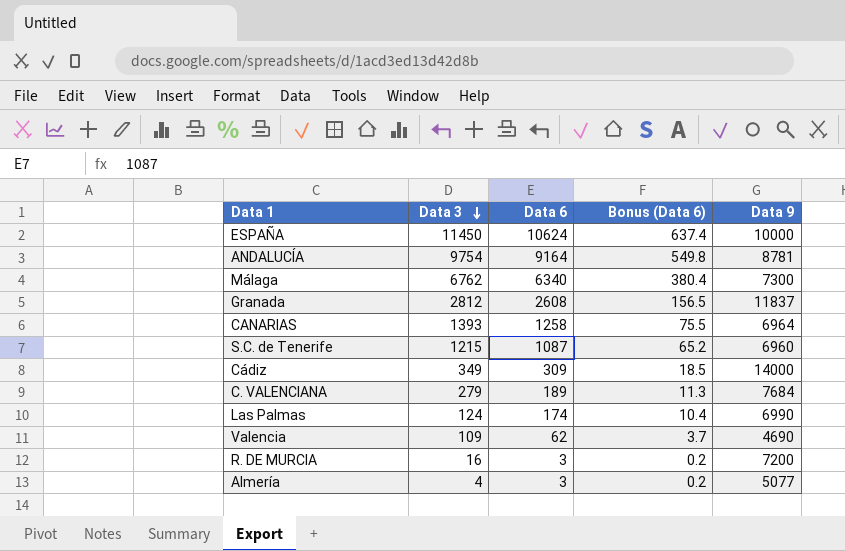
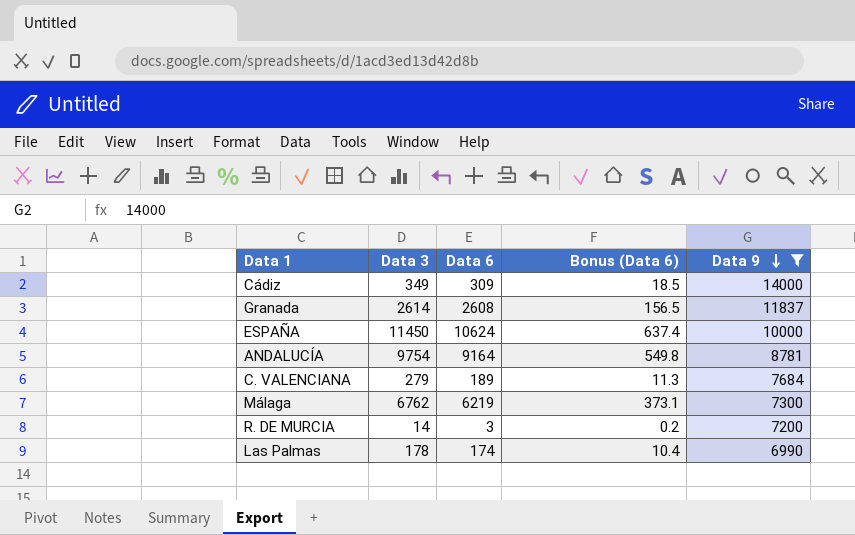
filter: none -> Data 9 >= 6990
row order: Data 3 descending -> Data 9 descending
Granada | Data 3: 2812 -> 2614
Málaga | Data 6: 6340 -> 6219
Málaga | Bonus (Data 6): 380.4 -> 373.1
R. DE MURCIA | Data 3: 16 -> 14
Las Palmas | Data 3: 124 -> 178

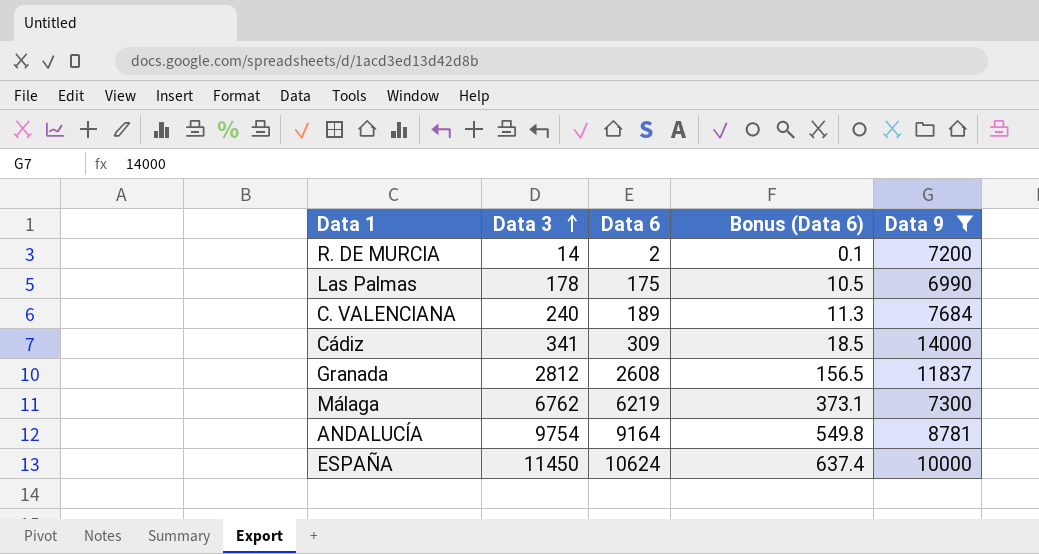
row order: Data 9 descending -> Data 3 ascending
R. DE MURCIA | Data 6: 3 -> 2
R. DE MURCIA | Bonus (Data 6): 0.2 -> 0.1
Las Palmas | Data 6: 174 -> 175
Las Palmas | Bonus (Data 6): 10.4 -> 10.5
C. VALENCIANA | Data 3: 279 -> 240
Cádiz | Data 3: 349 -> 341
Granada | Data 3: 2614 -> 2812

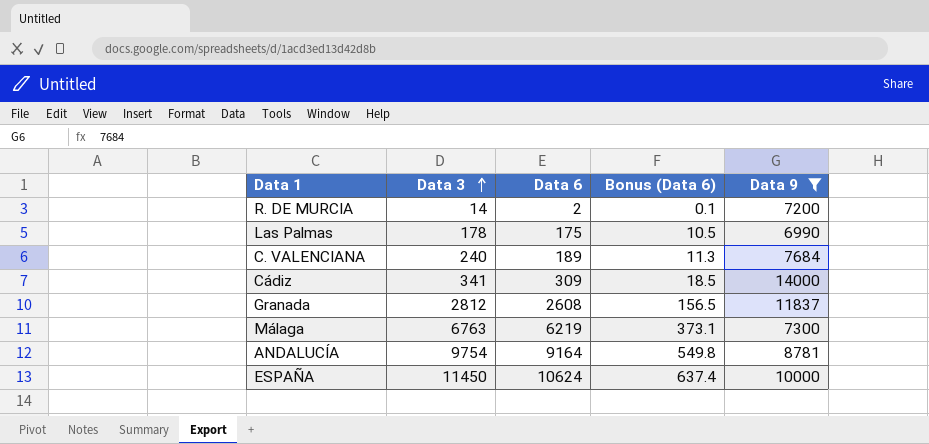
Málaga | Data 3: 6762 -> 6763

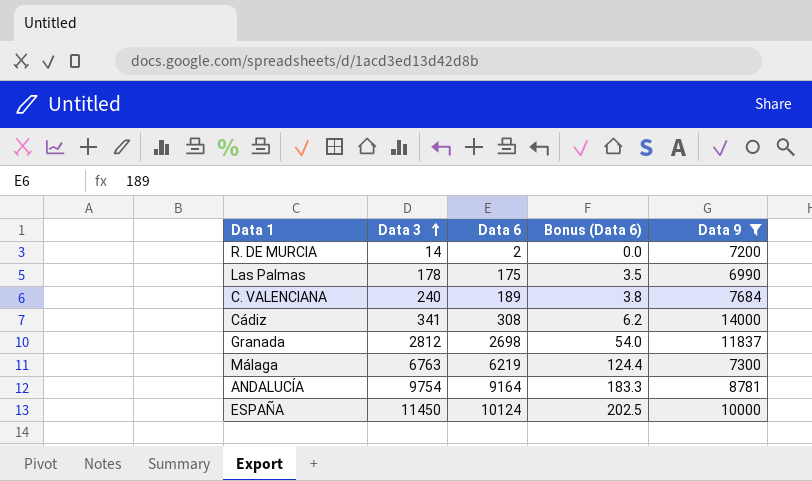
column Bonus (Data 6) | formula: [Data 6] * 0.06 -> [Data 6] * 0.02
Cádiz | Data 6: 309 -> 308
Granada | Data 6: 2608 -> 2698
ESPAÑA | Data 6: 10624 -> 10124

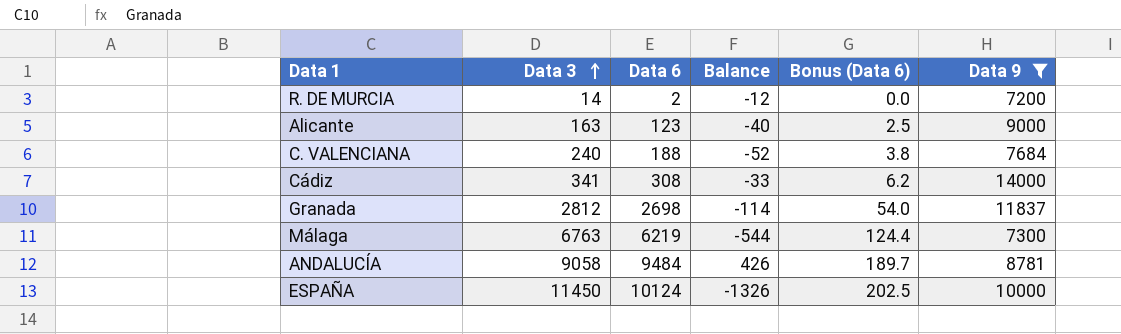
column Balance | formula: none -> [Data 6] - [Data 3]
row Las Palmas: 178 | 175 | 3.5 | 6990 -> none
row Alicante: none -> 163 | 123 | -40 | 2.5 | 9000
C. VALENCIANA | Data 6: 189 -> 188
ANDALUCÍA | Data 3: 9754 -> 9058
ANDALUCÍA | Data 6: 9164 -> 9484
ANDALUCÍA | Bonus (Data 6): 183.3 -> 189.7

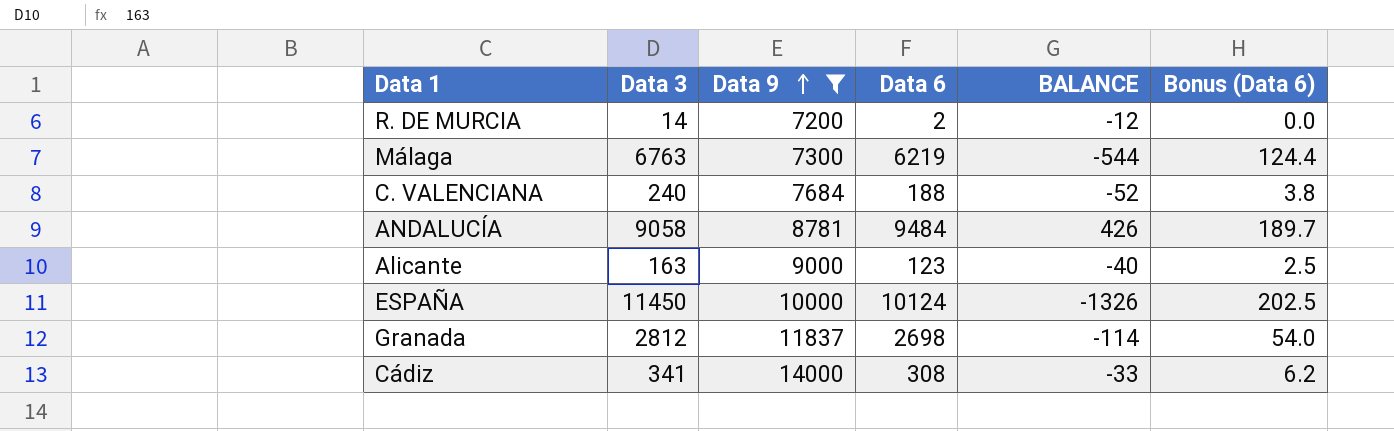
row order: Data 3 ascending -> Data 9 ascending
column Data 9 | position: 6 -> 3
column name: Balance -> BALANCE

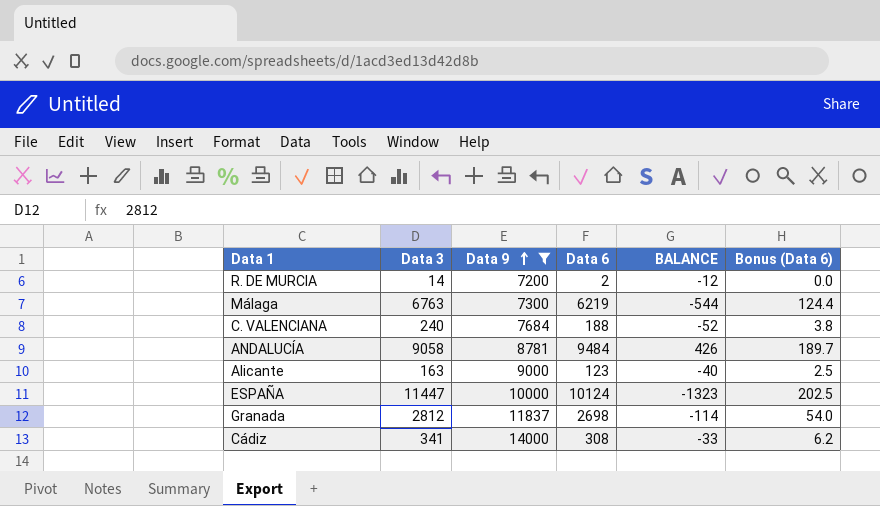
ESPAÑA | Data 3: 11450 -> 11447
ESPAÑA | BALANCE: -1326 -> -1323

